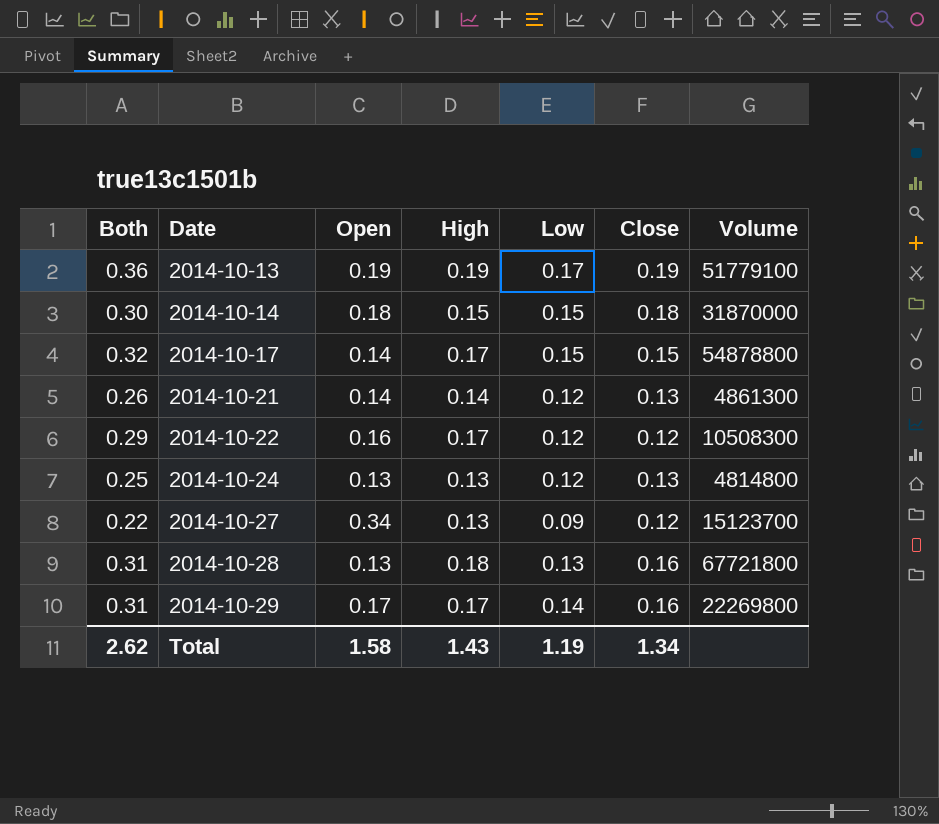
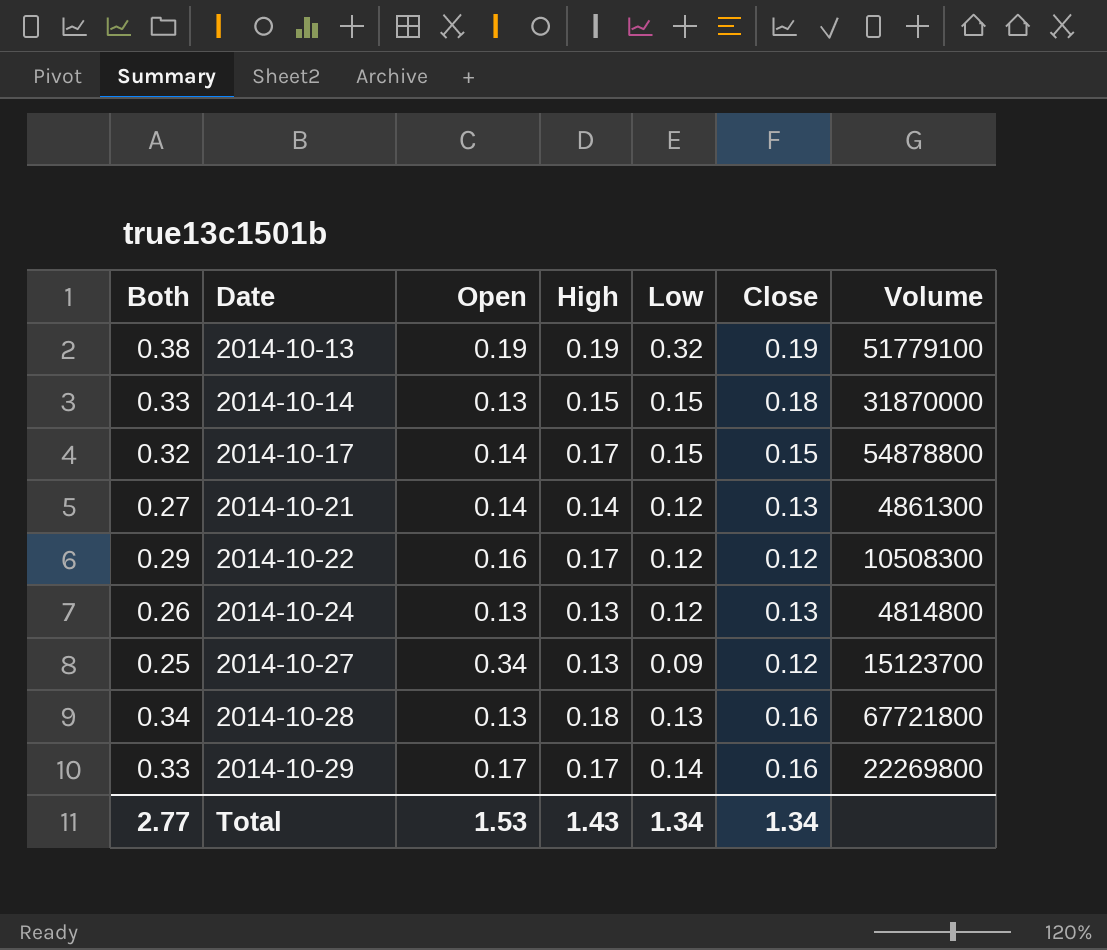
column Both | formula: [High] + [Low] -> [High] + [Close]
2014-10-13 | Low: 0.17 -> 0.32
2014-10-14 | Open: 0.18 -> 0.13
Total | Both: 2.62 -> 2.77
Total | Open: 1.58 -> 1.53
Total | Low: 1.19 -> 1.34

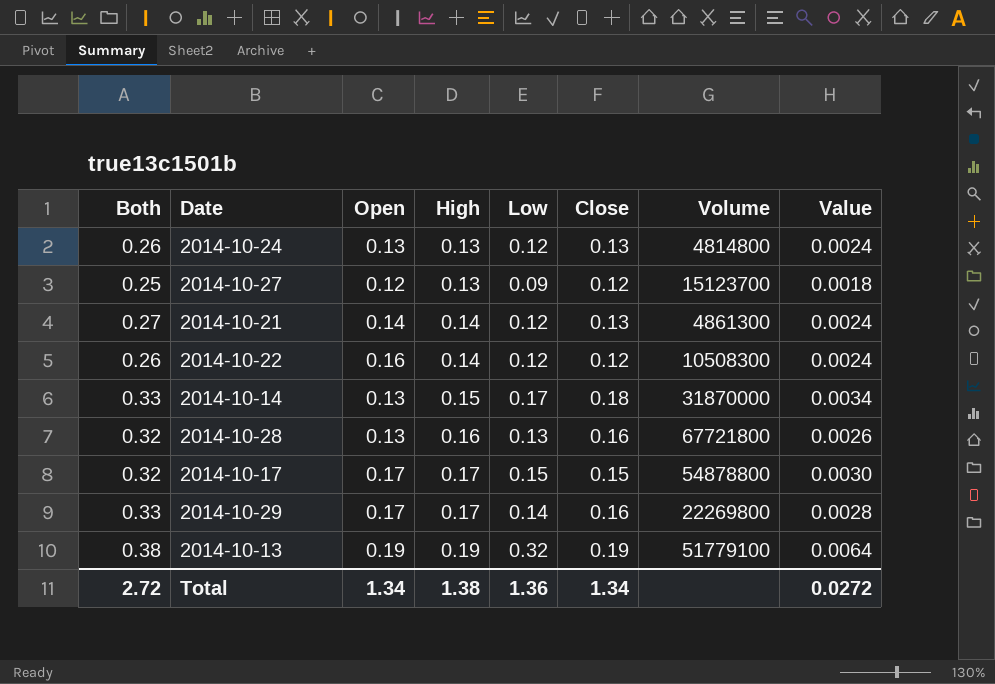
row order: Date ascending -> High ascending
column Value | formula: none -> [Low] * 0.02
2014-10-27 | Open: 0.34 -> 0.12
2014-10-22 | Both: 0.29 -> 0.26
2014-10-22 | High: 0.17 -> 0.14
2014-10-14 | Low: 0.15 -> 0.17
2014-10-28 | Both: 0.34 -> 0.32
2014-10-28 | High: 0.18 -> 0.16
2014-10-17 | Open: 0.14 -> 0.17
Total | Both: 2.77 -> 2.72
Total | Open: 1.53 -> 1.34
Total | High: 1.43 -> 1.38
Total | Low: 1.34 -> 1.36

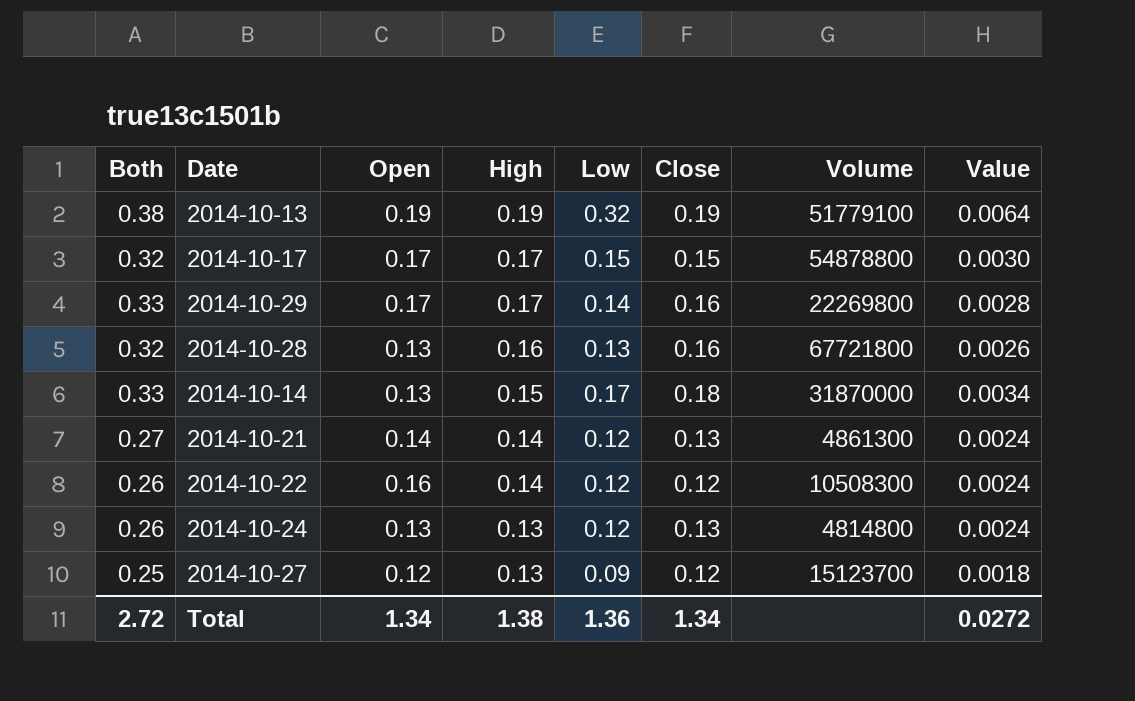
row order: High ascending -> High descending

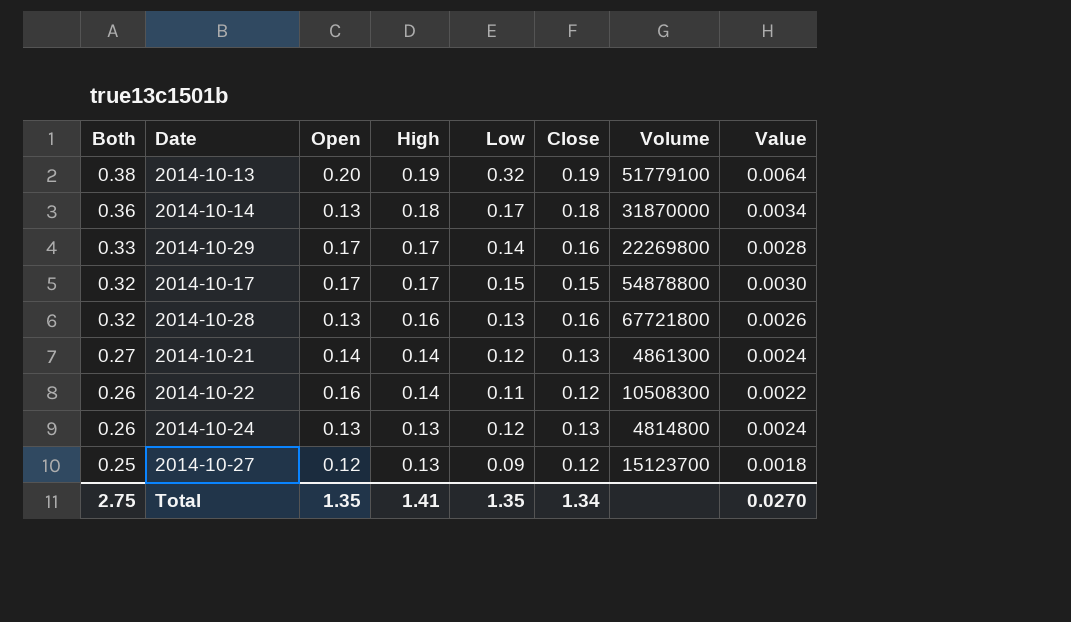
row order: High descending -> Both descending
2014-10-13 | Open: 0.19 -> 0.20
2014-10-14 | Both: 0.33 -> 0.36
2014-10-14 | High: 0.15 -> 0.18
2014-10-22 | Low: 0.12 -> 0.11
2014-10-22 | Value: 0.0024 -> 0.0022
Total | Both: 2.72 -> 2.75
Total | Open: 1.34 -> 1.35
Total | High: 1.38 -> 1.41
Total | Low: 1.36 -> 1.35
Total | Value: 0.0272 -> 0.0270

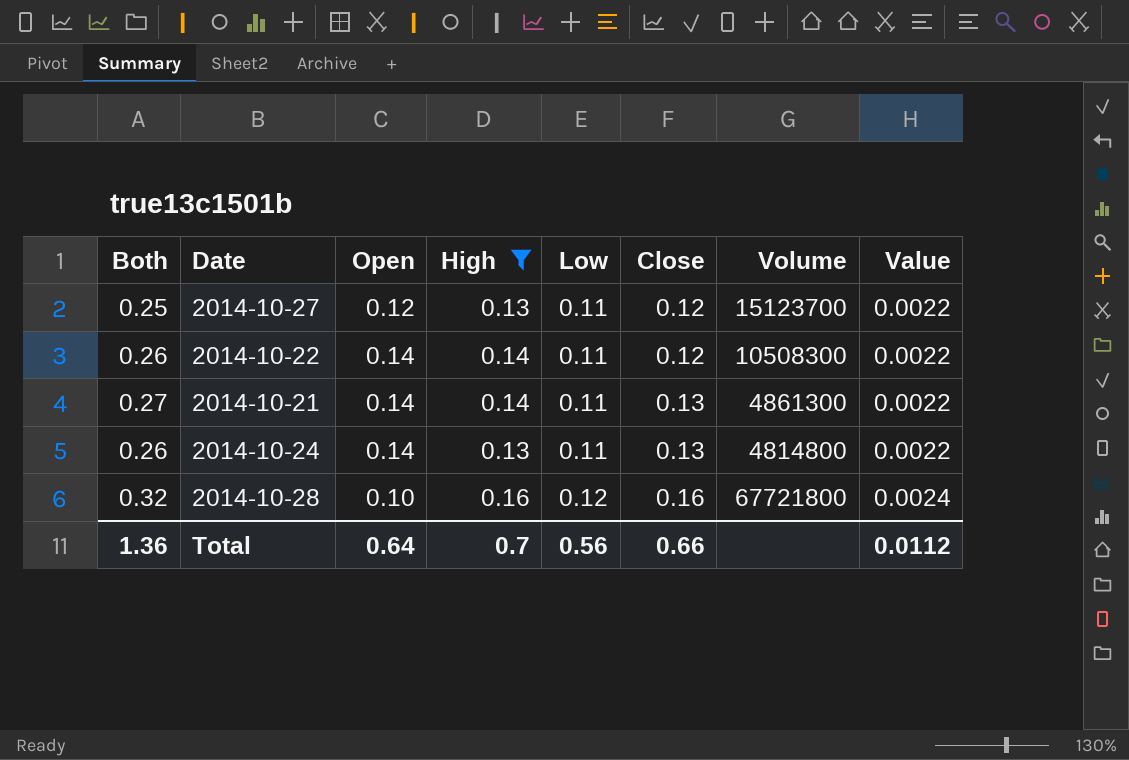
filter: none -> High <= 0.16
row order: Both descending -> Low ascending
2014-10-27 | Low: 0.09 -> 0.11
2014-10-27 | Value: 0.0018 -> 0.0022
2014-10-22 | Open: 0.16 -> 0.14
2014-10-21 | Low: 0.12 -> 0.11
2014-10-21 | Value: 0.0024 -> 0.0022
2014-10-24 | Open: 0.13 -> 0.14
2014-10-24 | Low: 0.12 -> 0.11
2014-10-24 | Value: 0.0024 -> 0.0022
2014-10-28 | Open: 0.13 -> 0.10
2014-10-28 | Low: 0.13 -> 0.12
2014-10-28 | Value: 0.0026 -> 0.0024
Total | Both: 2.75 -> 1.36
Total | Open: 1.35 -> 0.64
Total | High: 1.41 -> 0.7
Total | Low: 1.35 -> 0.56
Total | Close: 1.34 -> 0.66
Total | Value: 0.0270 -> 0.0112

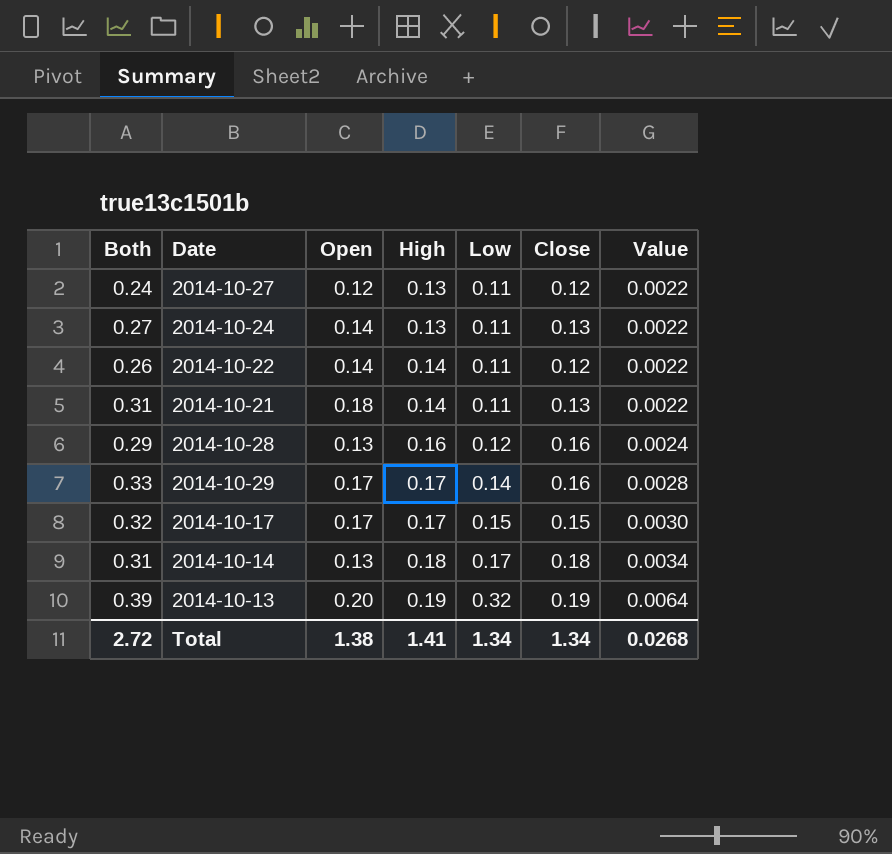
filter: High <= 0.16 -> none
row order: Low ascending -> High ascending
column Volume | position: 7 -> none
column Both | formula: [High] + [Close] -> [Open] + [Close]
2014-10-21 | Open: 0.14 -> 0.18
2014-10-28 | Open: 0.10 -> 0.13
Total | Both: 1.36 -> 2.72
Total | Open: 0.64 -> 1.38
Total | High: 0.7 -> 1.41
Total | Low: 0.56 -> 1.34
Total | Close: 0.66 -> 1.34
Total | Value: 0.0112 -> 0.0268

